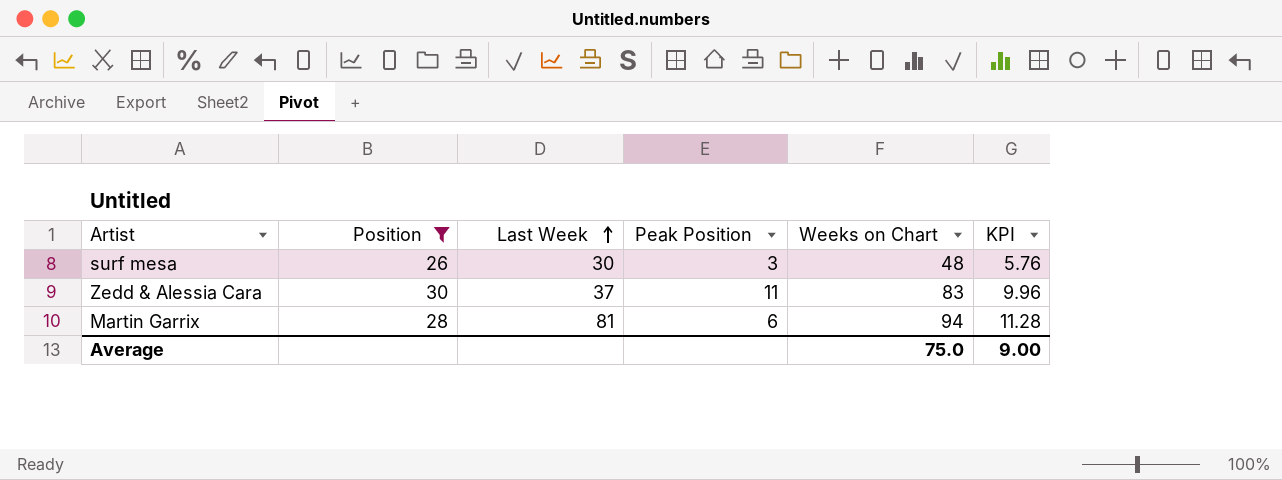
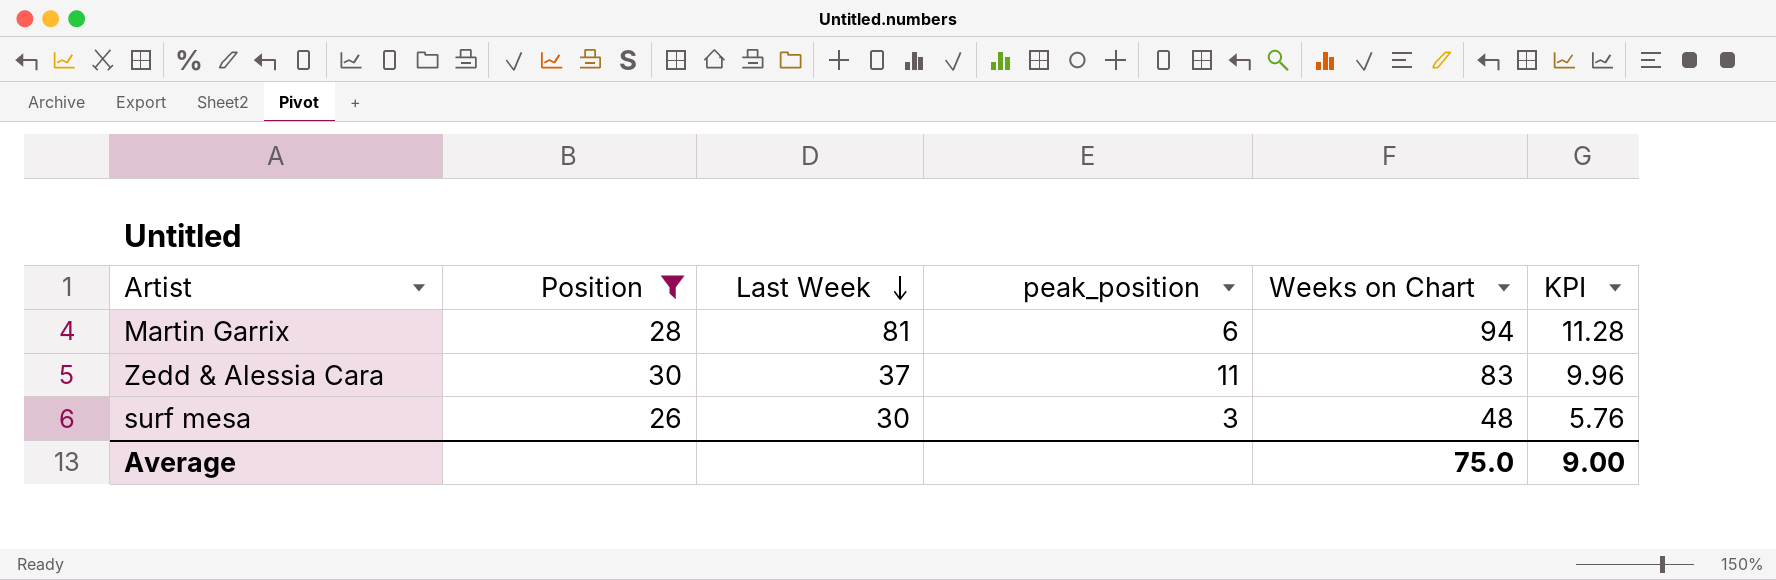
row order: Last Week ascending -> Last Week descending
column name: Peak Position -> peak_position

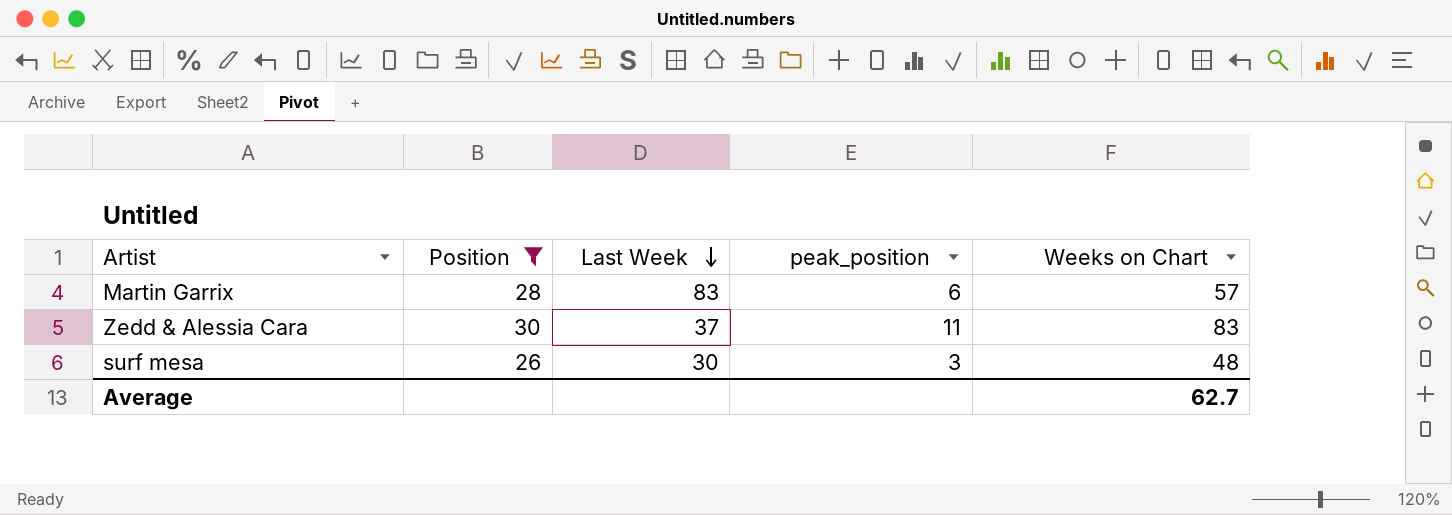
column KPI | formula: [Weeks on Chart] * 0.12 -> none
Martin Garrix | Last Week: 81 -> 83
Martin Garrix | Weeks on Chart: 94 -> 57
Average | Weeks on Chart: 75.0 -> 62.7

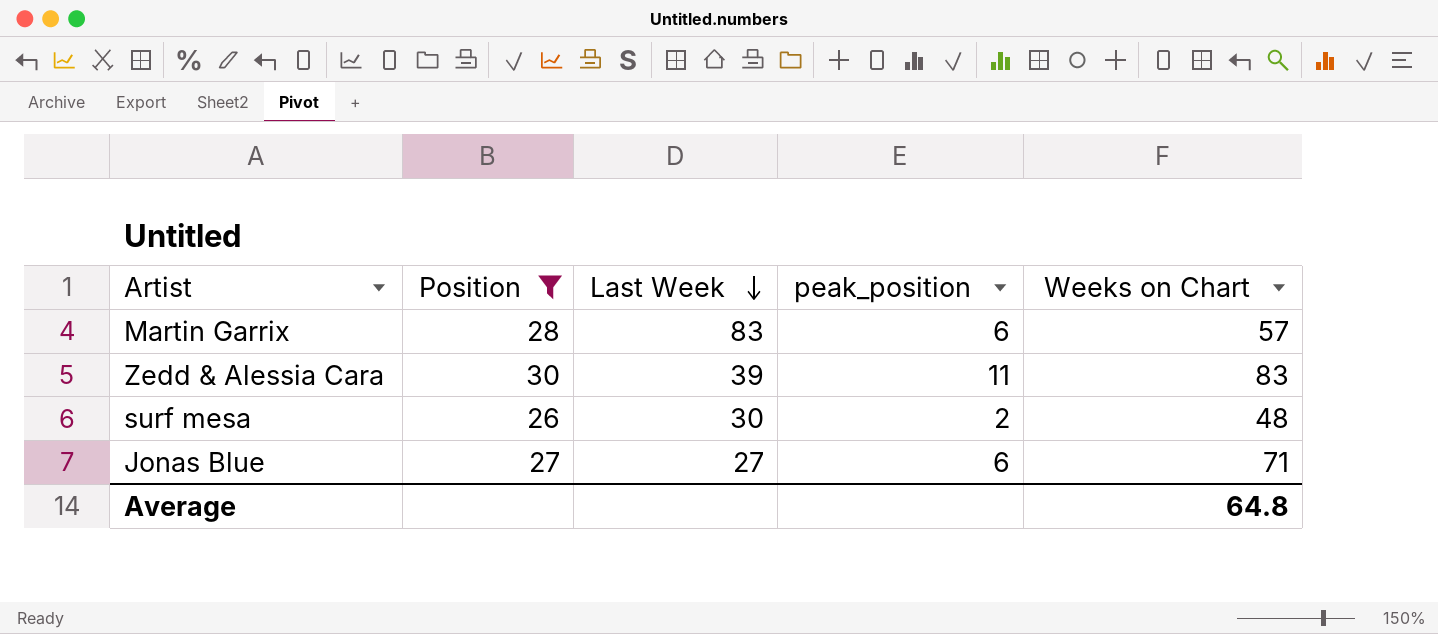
Zedd & Alessia Cara | Last Week: 37 -> 39
surf mesa | peak_position: 3 -> 2
row Jonas Blue: none -> 27 | 27 | 6 | 71
Average | Weeks on Chart: 62.7 -> 64.8

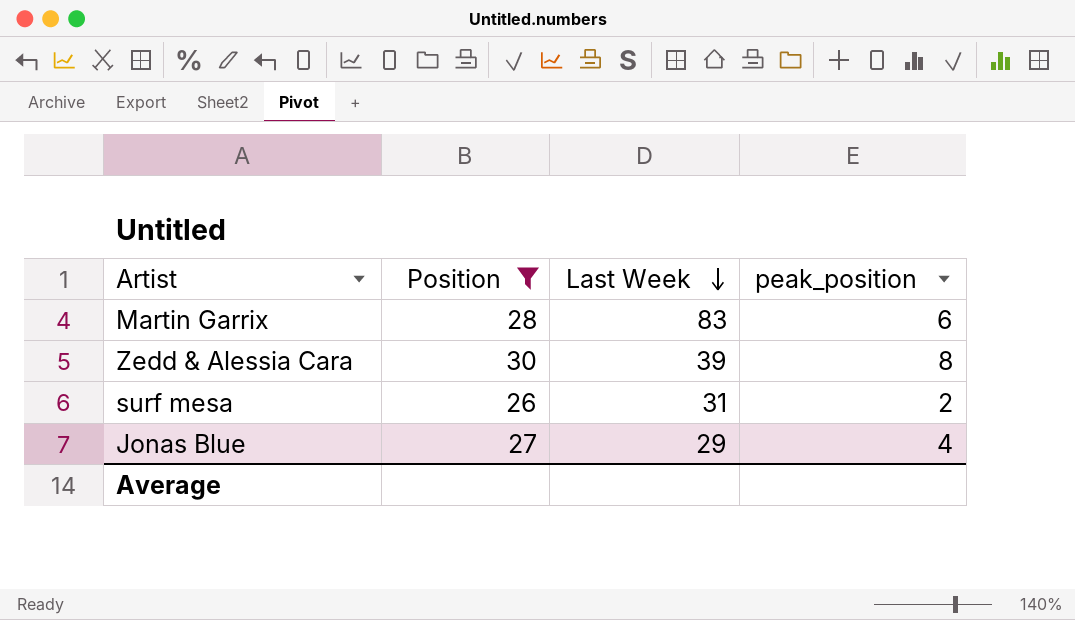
column Weeks on Chart | position: 5 -> none
Zedd & Alessia Cara | peak_position: 11 -> 8
surf mesa | Last Week: 30 -> 31
Jonas Blue | Last Week: 27 -> 29
Jonas Blue | peak_position: 6 -> 4

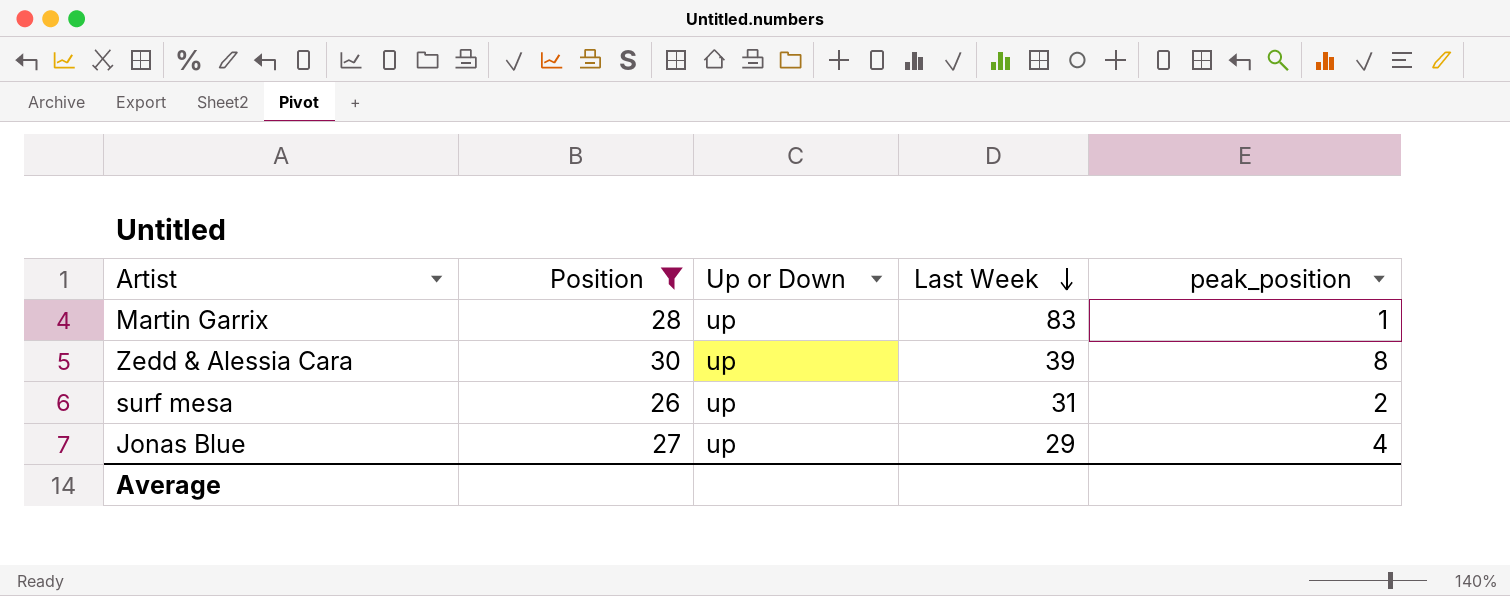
column Up or Down | position: none -> 3
Martin Garrix | peak_position: 6 -> 1

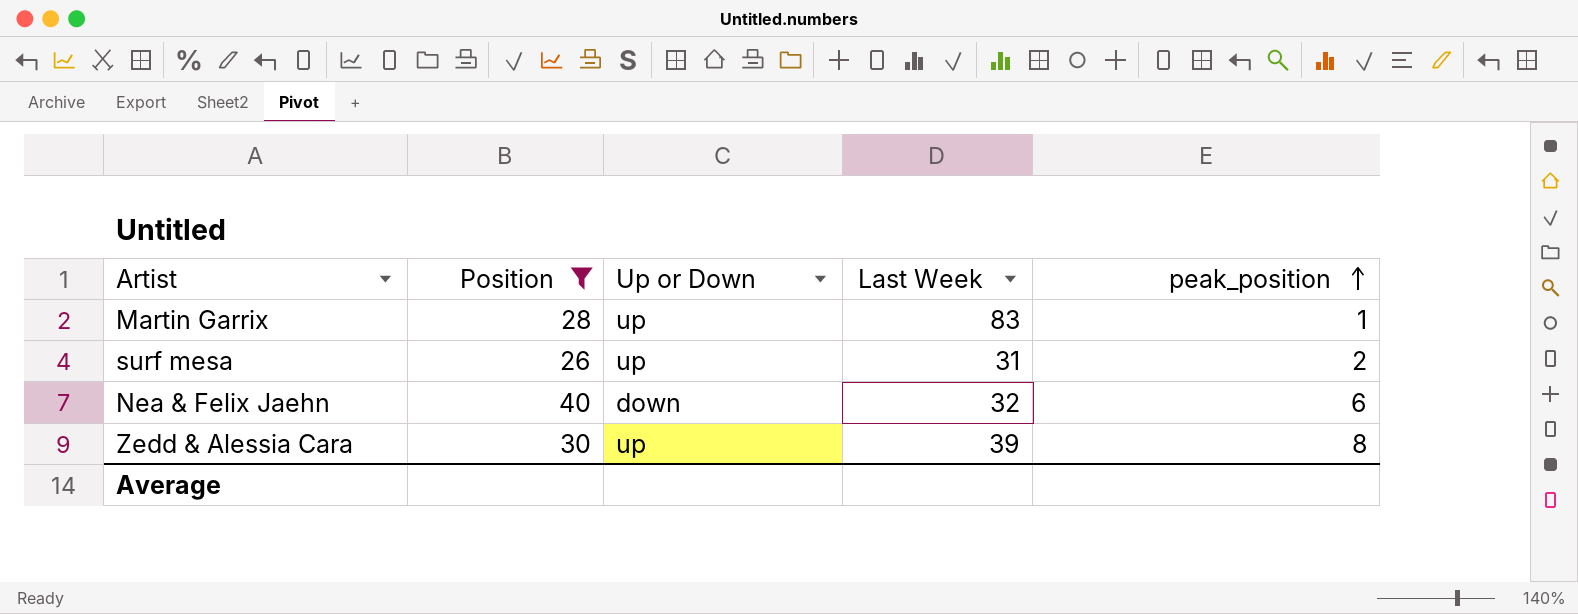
row order: Last Week descending -> peak_position ascending
row Jonas Blue: 27 | up | 29 | 4 -> none
row Nea & Felix Jaehn: none -> 40 | down | 32 | 6

